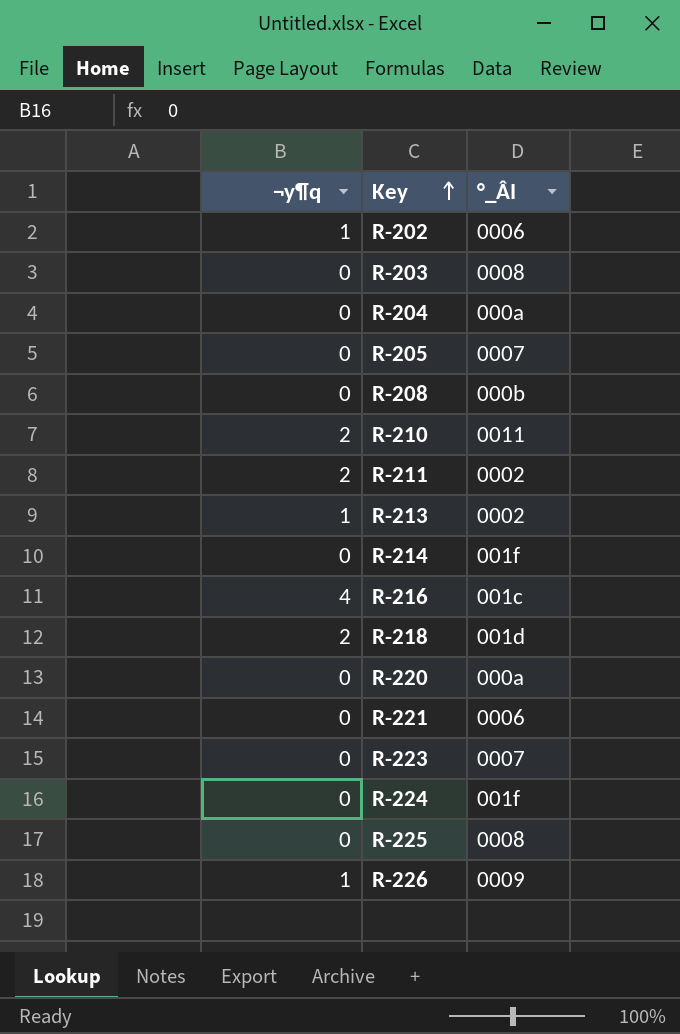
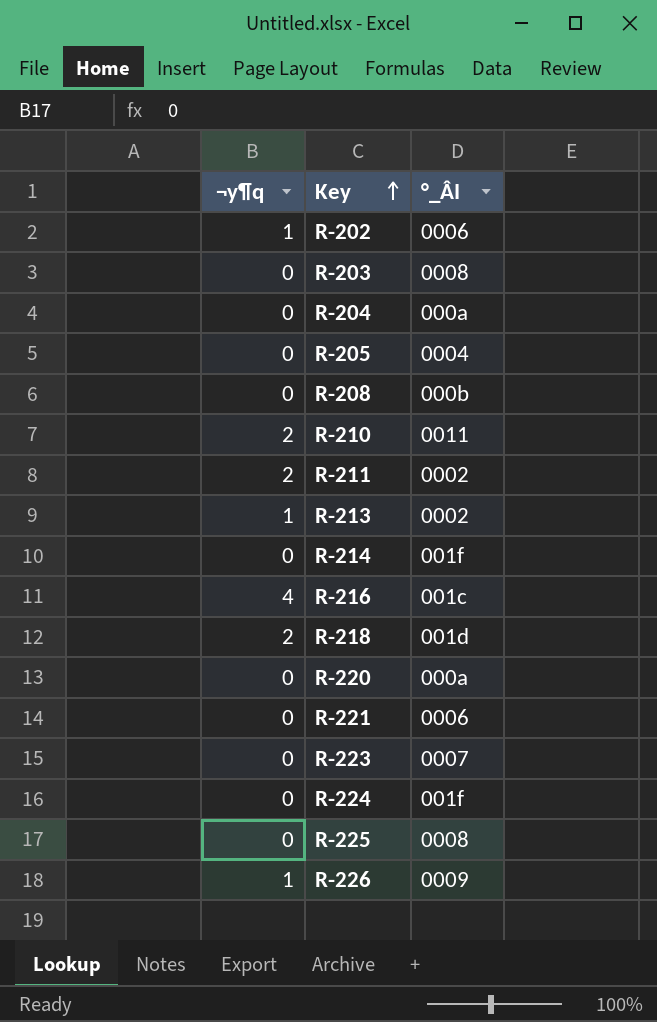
R-205 | °_ÂI: 0007 -> 0004

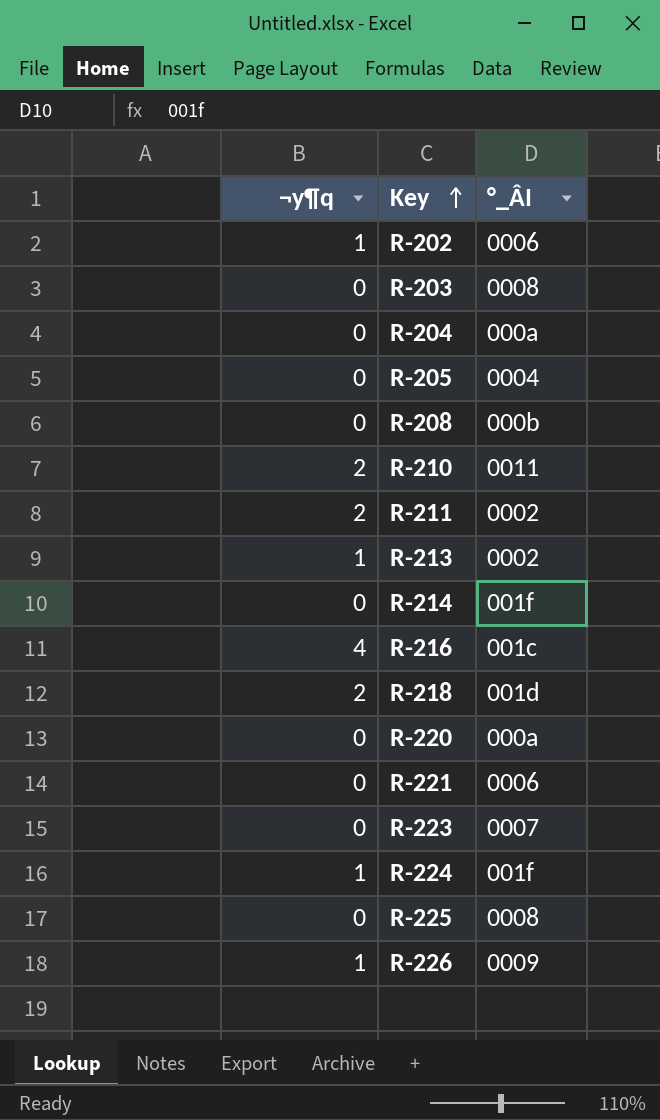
R-224 | ¬y¶q: 0 -> 1

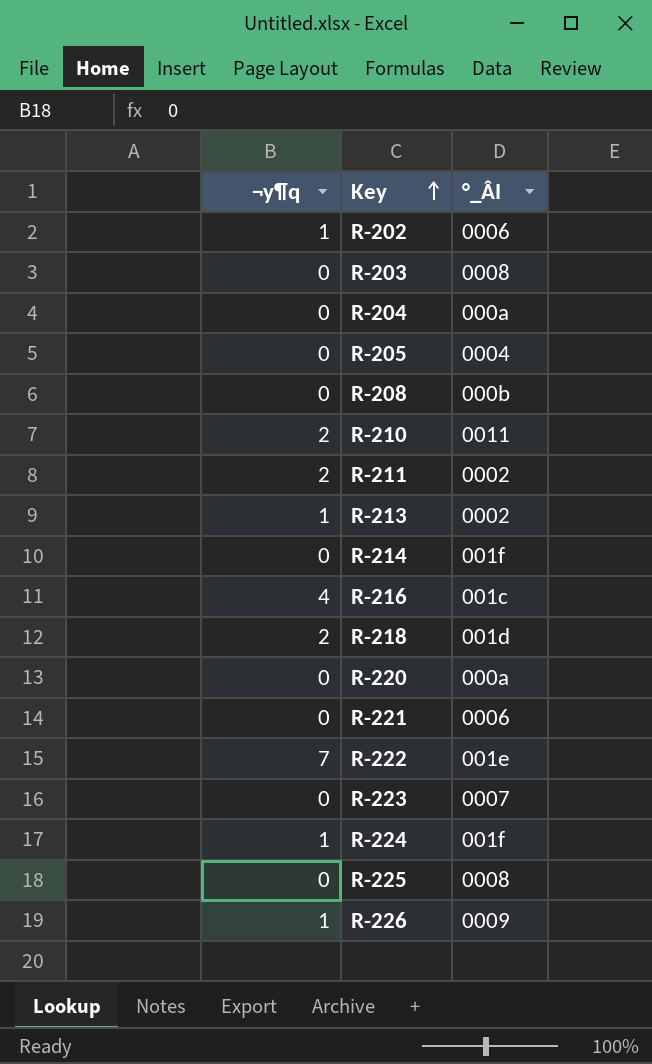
row R-222: none -> 7 | 001e

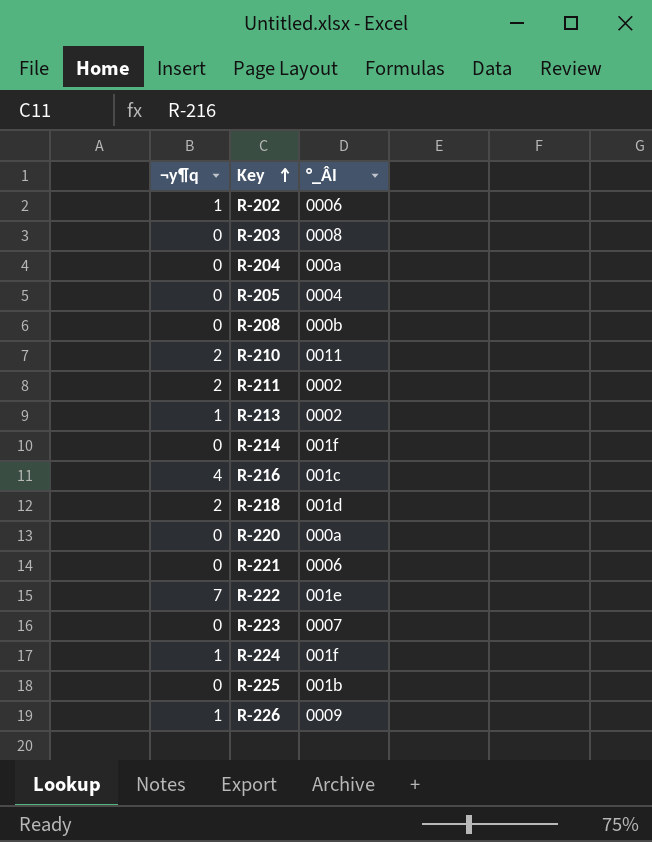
R-225 | °_ÂI: 0008 -> 001b

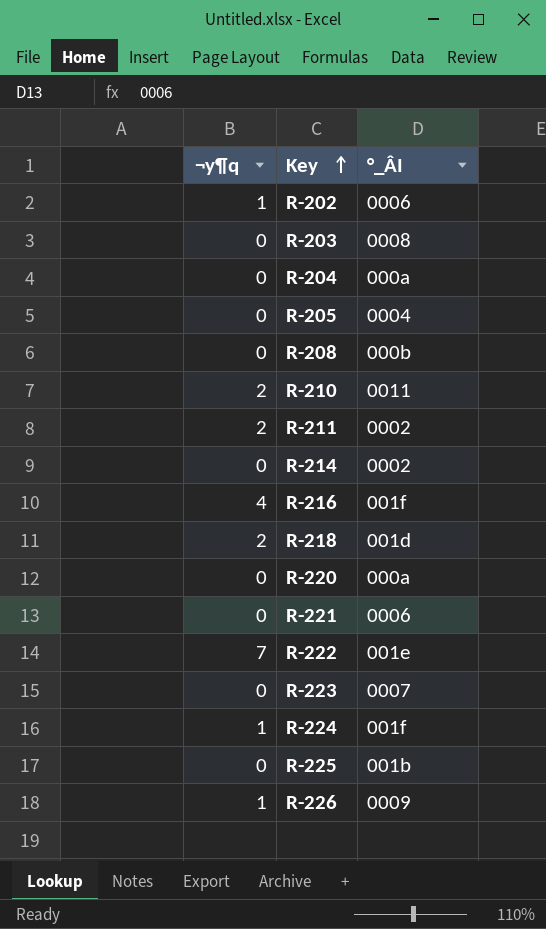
row R-213: 1 | 0002 -> none
R-214 | °_ÂI: 001f -> 0002
R-216 | °_ÂI: 001c -> 001f

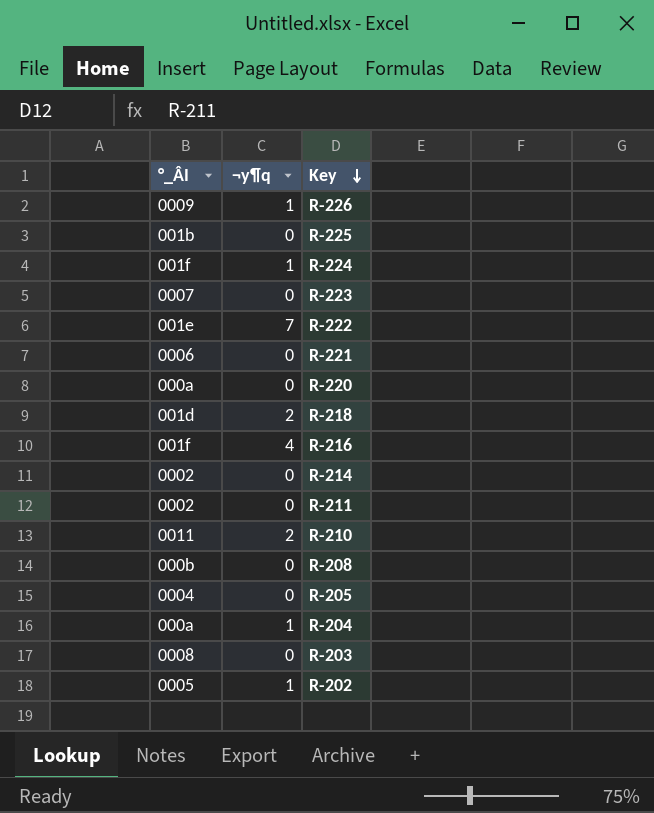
row order: Key ascending -> Key descending
column °_ÂI | position: 3 -> 1
R-211 | ¬y¶q: 2 -> 0
R-204 | ¬y¶q: 0 -> 1
R-202 | °_ÂI: 0006 -> 0005

